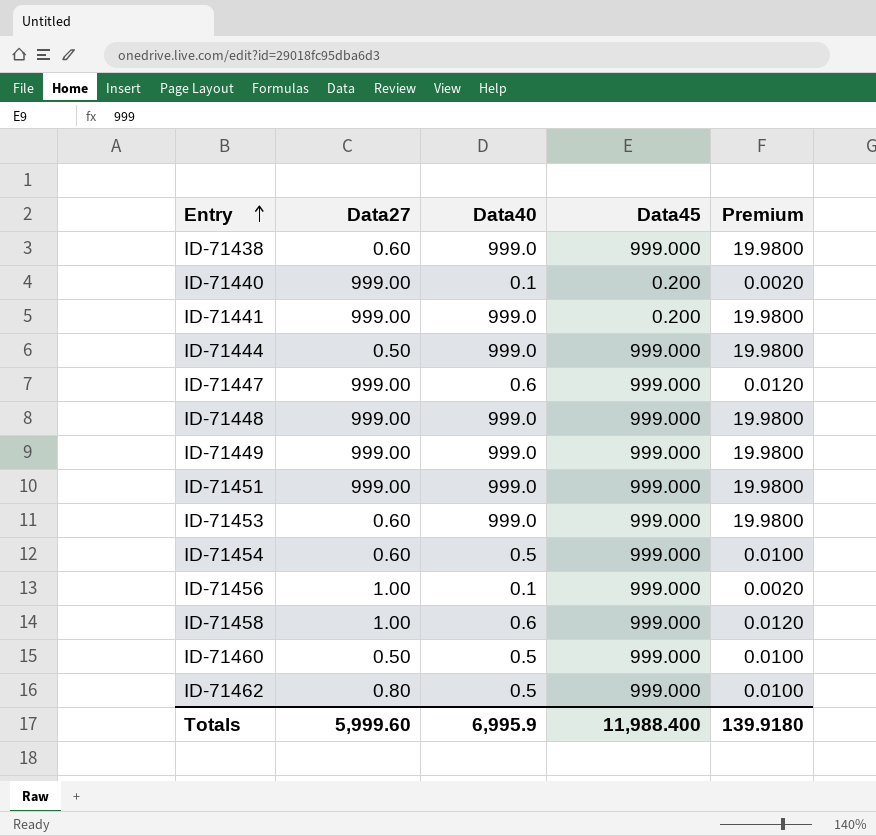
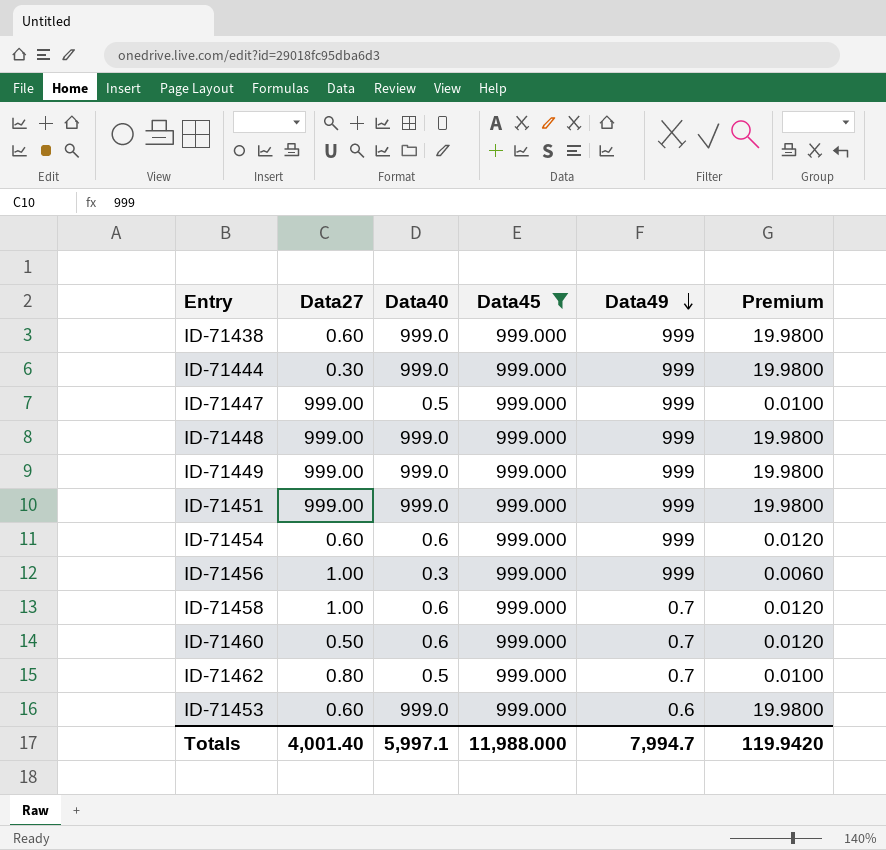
filter: none -> Data45 = 999.000
row order: Entry ascending -> Data49 descending
column Data49 | position: none -> 5
ID-71444 | Data27: 0.50 -> 0.30
ID-71447 | Data40: 0.6 -> 0.5
ID-71447 | Premium: 0.0120 -> 0.0100
ID-71454 | Data40: 0.5 -> 0.6
ID-71454 | Premium: 0.0100 -> 0.0120
ID-71456 | Data40: 0.1 -> 0.3
ID-71456 | Premium: 0.0020 -> 0.0060
ID-71460 | Data40: 0.5 -> 0.6
ID-71460 | Premium: 0.0100 -> 0.0120
Totals | Data27: 5,999.60 -> 4,001.40
Totals | Data40: 6,995.9 -> 5,997.1
Totals | Data45: 11,988.400 -> 11,988.000
Totals | Premium: 139.9180 -> 119.9420

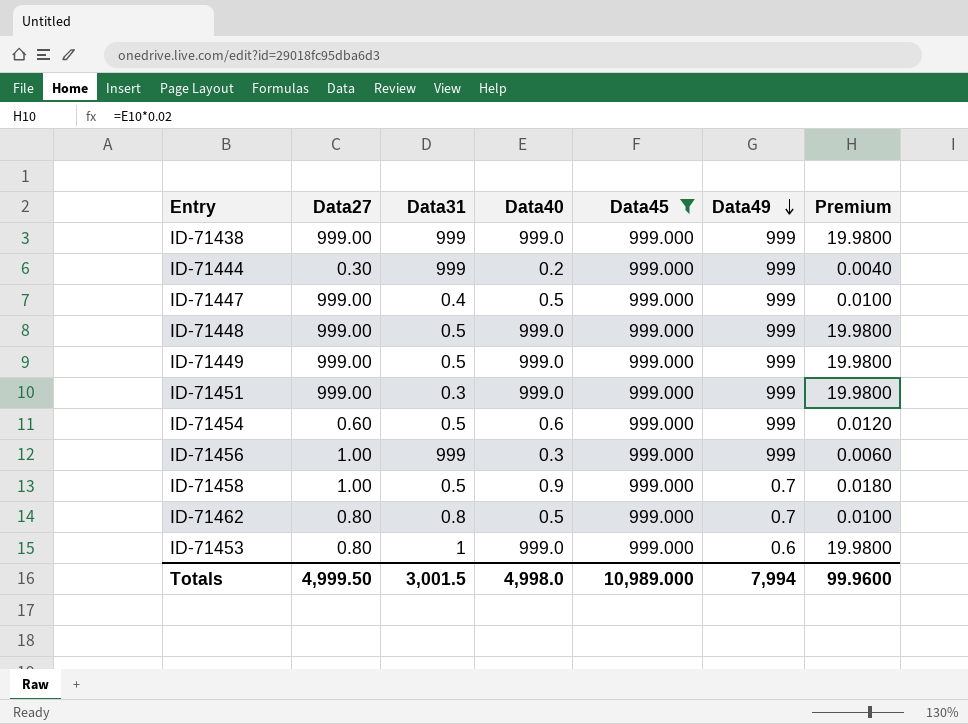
column Data31 | position: none -> 3
row ID-71460: 0.50 | 0.6 | 999.000 | 0.7 | 0.0120 -> none
ID-71438 | Data27: 0.60 -> 999.00
ID-71444 | Data40: 999.0 -> 0.2
ID-71444 | Premium: 19.9800 -> 0.0040
ID-71458 | Data40: 0.6 -> 0.9
ID-71458 | Premium: 0.0120 -> 0.0180
ID-71453 | Data27: 0.60 -> 0.80
Totals | Data27: 4,001.40 -> 4,999.50
Totals | Data40: 5,997.1 -> 4,998.0
Totals | Data45: 11,988.000 -> 10,989.000
Totals | Data49: 7,994.7 -> 7,994
Totals | Premium: 119.9420 -> 99.9600

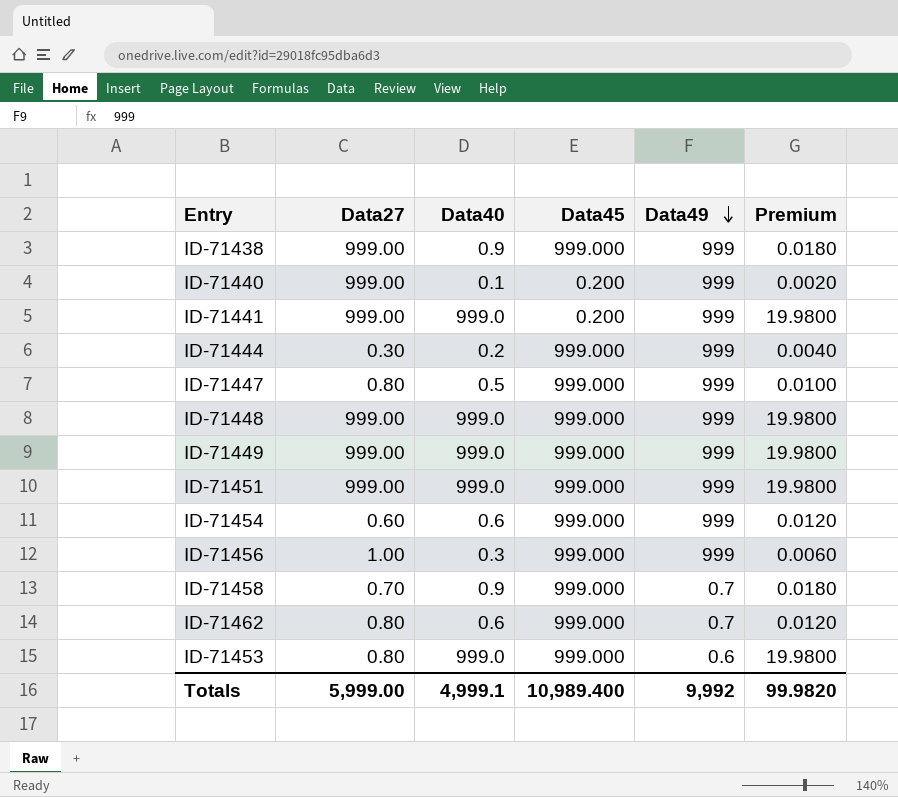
filter: Data45 = 999.000 -> none
column Data31 | position: 3 -> none
ID-71438 | Data40: 999.0 -> 0.9
ID-71438 | Premium: 19.9800 -> 0.0180
ID-71447 | Data27: 999.00 -> 0.80
ID-71458 | Data27: 1.00 -> 0.70
ID-71462 | Data40: 0.5 -> 0.6
ID-71462 | Premium: 0.0100 -> 0.0120
Totals | Data27: 4,999.50 -> 5,999.00
Totals | Data40: 4,998.0 -> 4,999.1
Totals | Data45: 10,989.000 -> 10,989.400
Totals | Data49: 7,994 -> 9,992
Totals | Premium: 99.9600 -> 99.9820

